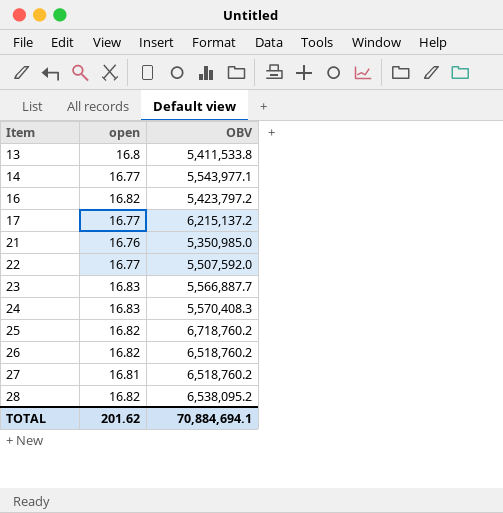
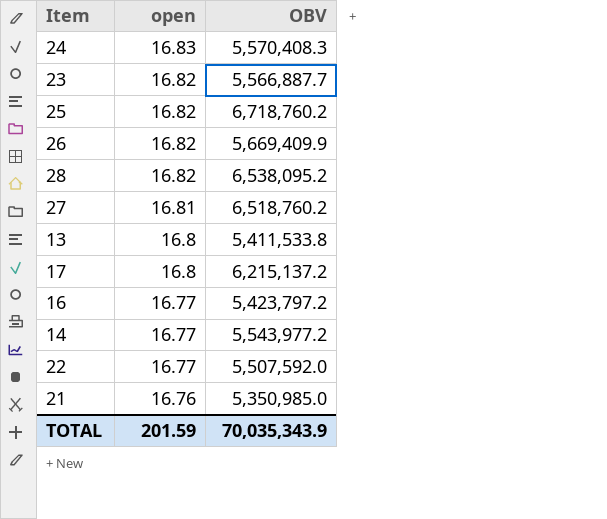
row order: Item ascending -> open descending
23 | open: 16.83 -> 16.82
26 | OBV: 6,518,760.2 -> 5,669,409.9
17 | open: 16.77 -> 16.8
16 | open: 16.82 -> 16.77
14 | OBV: 5,543,977.1 -> 5,543,977.2
TOTAL | open: 201.62 -> 201.59
TOTAL | OBV: 70,884,694.1 -> 70,035,343.9

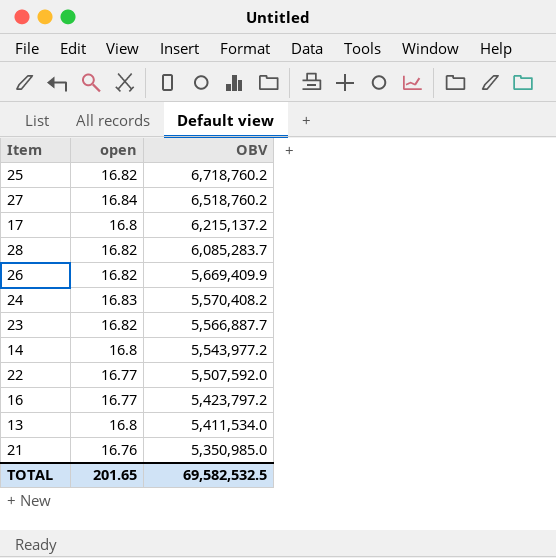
row order: open descending -> OBV descending
27 | open: 16.81 -> 16.84
28 | OBV: 6,538,095.2 -> 6,085,283.7
24 | OBV: 5,570,408.3 -> 5,570,408.2
14 | open: 16.77 -> 16.8
13 | OBV: 5,411,533.8 -> 5,411,534.0
TOTAL | open: 201.59 -> 201.65
TOTAL | OBV: 70,035,343.9 -> 69,582,532.5

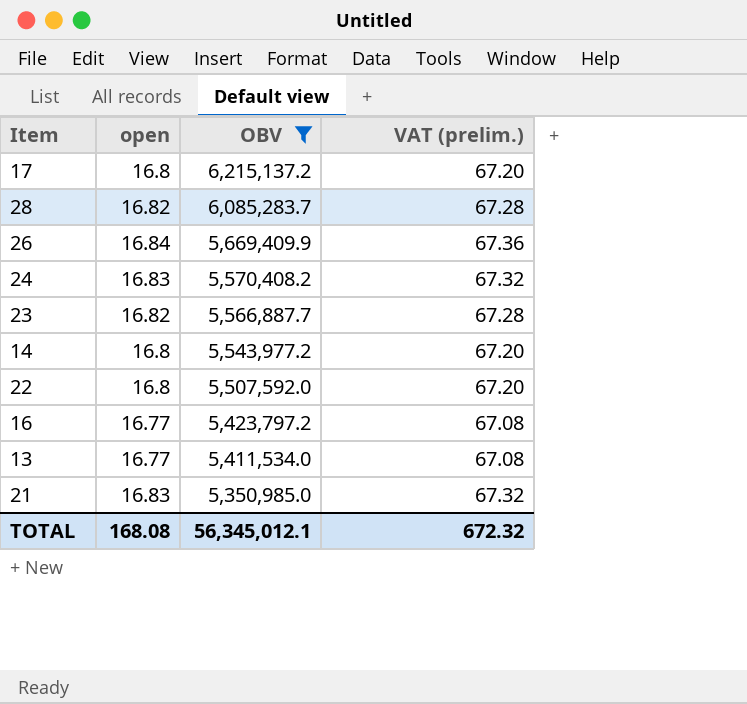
filter: none -> OBV <= 6,215,137.2
column VAT (prelim.) | formula: none -> [open] * 4
26 | open: 16.82 -> 16.84
22 | open: 16.77 -> 16.8
13 | open: 16.8 -> 16.77
21 | open: 16.76 -> 16.83
TOTAL | open: 201.65 -> 168.08
TOTAL | OBV: 69,582,532.5 -> 56,345,012.1

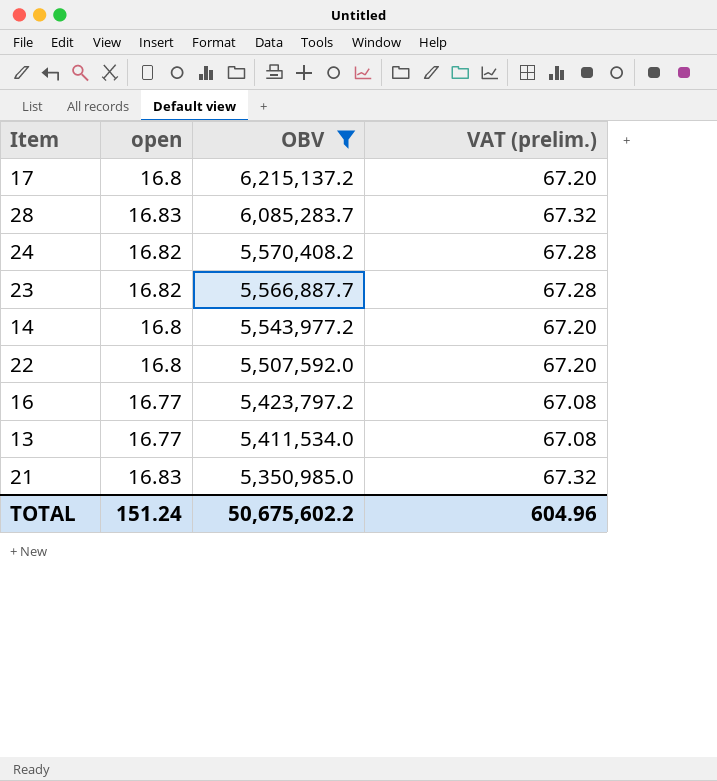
row 26: 16.84 | 5,669,409.9 | 67.36 -> none
28 | open: 16.82 -> 16.83
28 | VAT (prelim.): 67.28 -> 67.32
24 | open: 16.83 -> 16.82
24 | VAT (prelim.): 67.32 -> 67.28
TOTAL | open: 168.08 -> 151.24
TOTAL | OBV: 56,345,012.1 -> 50,675,602.2
TOTAL | VAT (prelim.): 672.32 -> 604.96

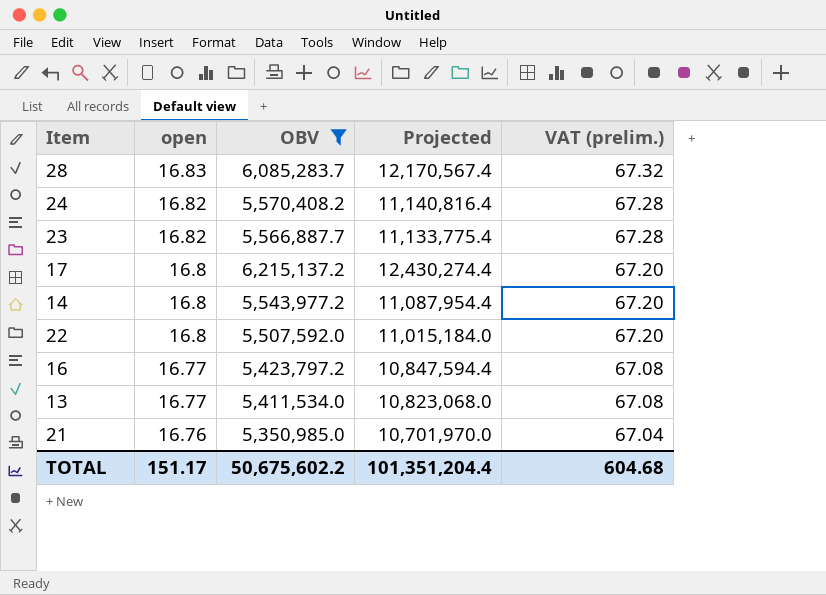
row order: OBV descending -> open descending
column Projected | formula: none -> [OBV] * 2
21 | open: 16.83 -> 16.76
21 | VAT (prelim.): 67.32 -> 67.04
TOTAL | open: 151.24 -> 151.17
TOTAL | VAT (prelim.): 604.96 -> 604.68

